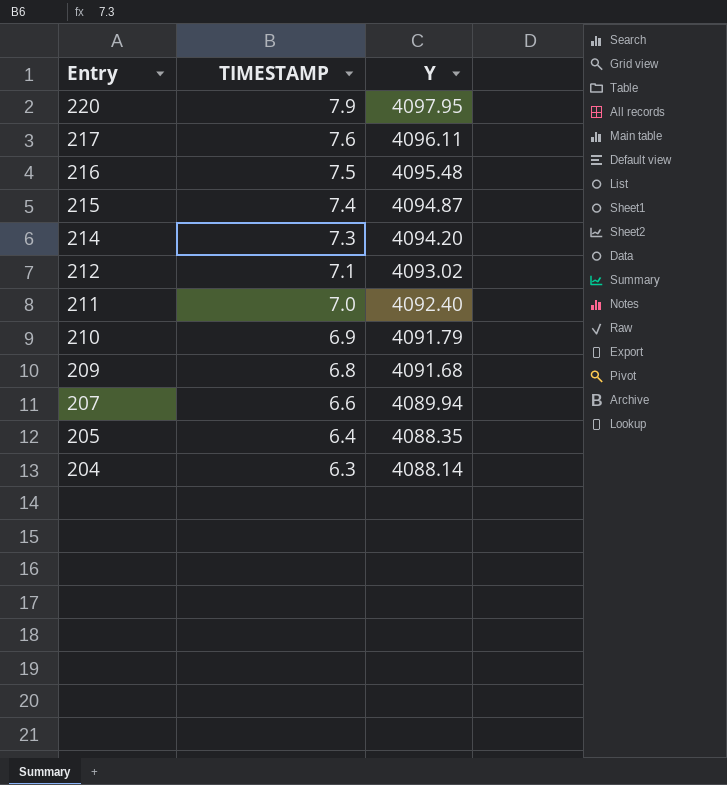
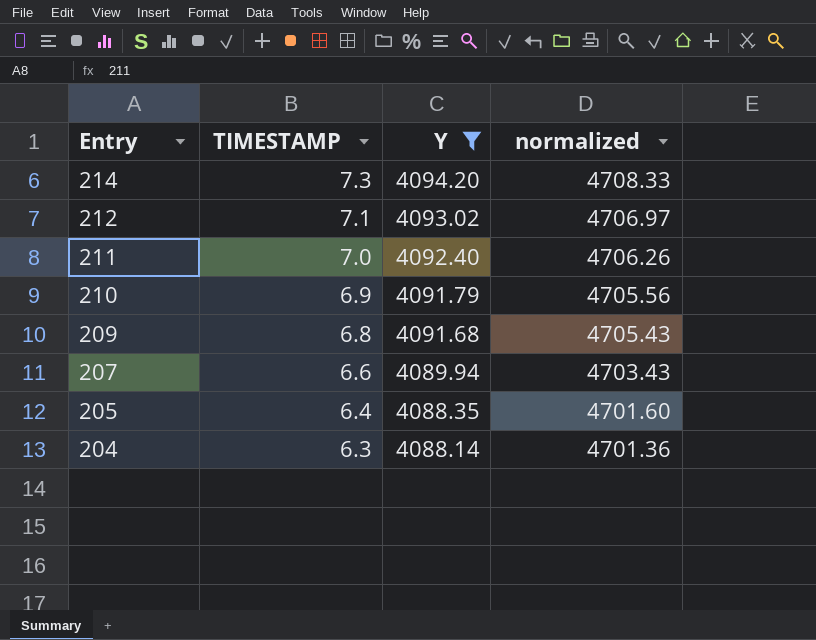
filter: none -> Y <= 4094.20
column normalized | formula: none -> [Y] * 1.15

